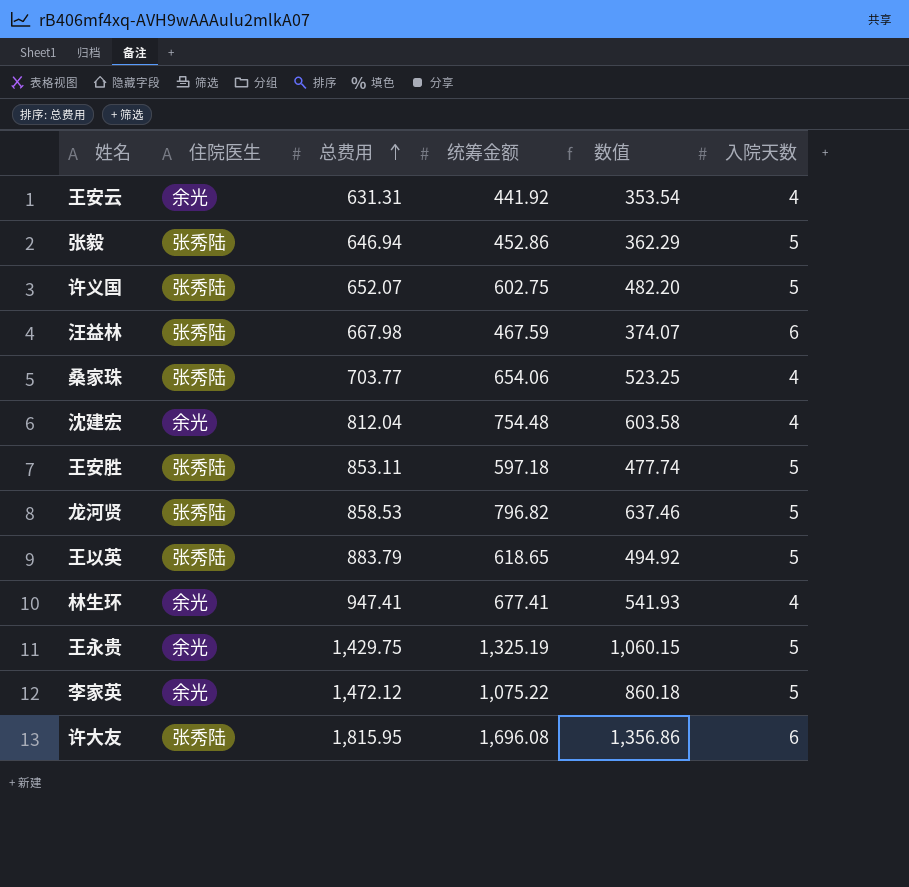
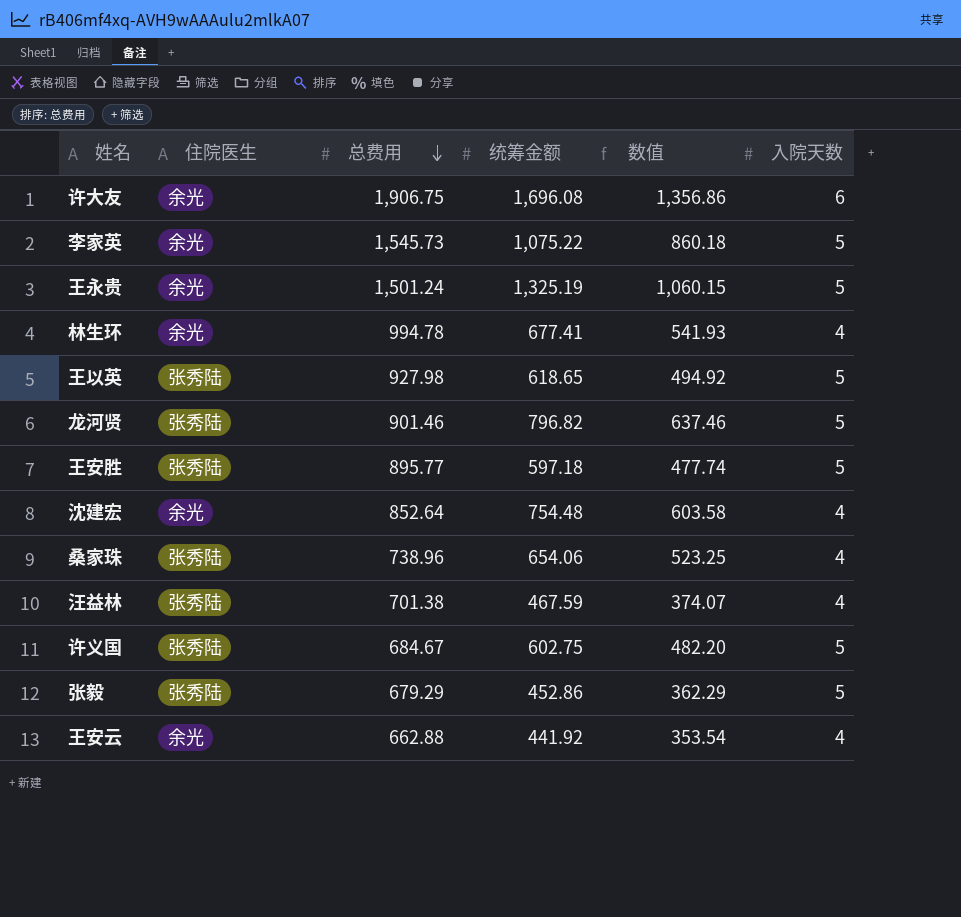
row order: 总费用 ascending -> 总费用 descending
许大友 | 住院医生: 张秀陆 -> 余光
许大友 | 总费用: 1,815.95 -> 1,906.75
李家英 | 总费用: 1,472.12 -> 1,545.73
王永贵 | 总费用: 1,429.75 -> 1,501.24
林生环 | 总费用: 947.41 -> 994.78
王以英 | 总费用: 883.79 -> 927.98
龙河贤 | 总费用: 858.53 -> 901.46
王安胜 | 总费用: 853.11 -> 895.77
沈建宏 | 总费用: 812.04 -> 852.64
桑家珠 | 总费用: 703.77 -> 738.96
汪益林 | 总费用: 667.98 -> 701.38
汪益林 | 入院天数: 6 -> 4
许义国 | 总费用: 652.07 -> 684.67
张毅 | 总费用: 646.94 -> 679.29
王安云 | 总费用: 631.31 -> 662.88

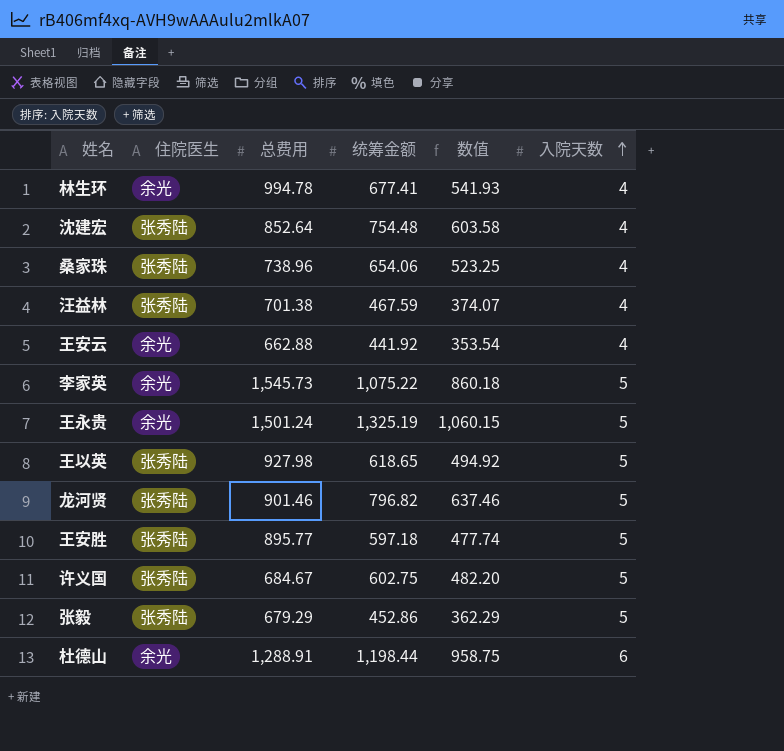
row order: 总费用 descending -> 入院天数 ascending
row 许大友: 余光 | 1,906.75 | 1,696.08 | 1,356.86 | 6 -> none
沈建宏 | 住院医生: 余光 -> 张秀陆
row 杜德山: none -> 余光 | 1,288.91 | 1,198.44 | 958.75 | 6

